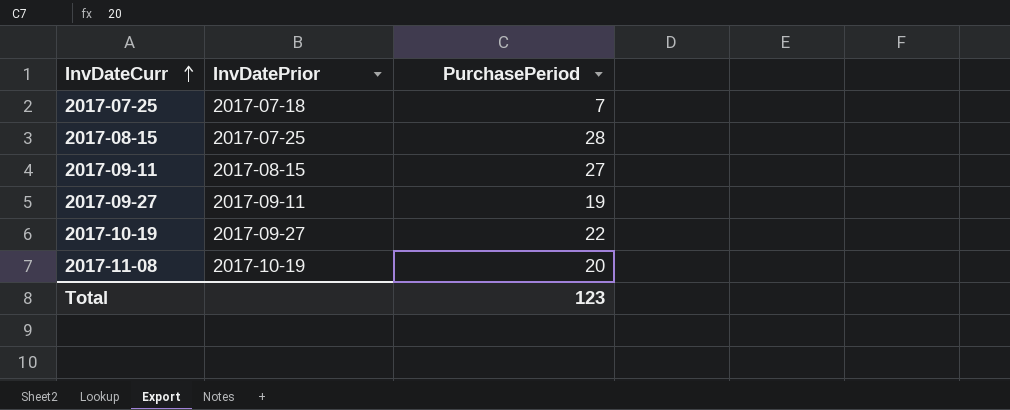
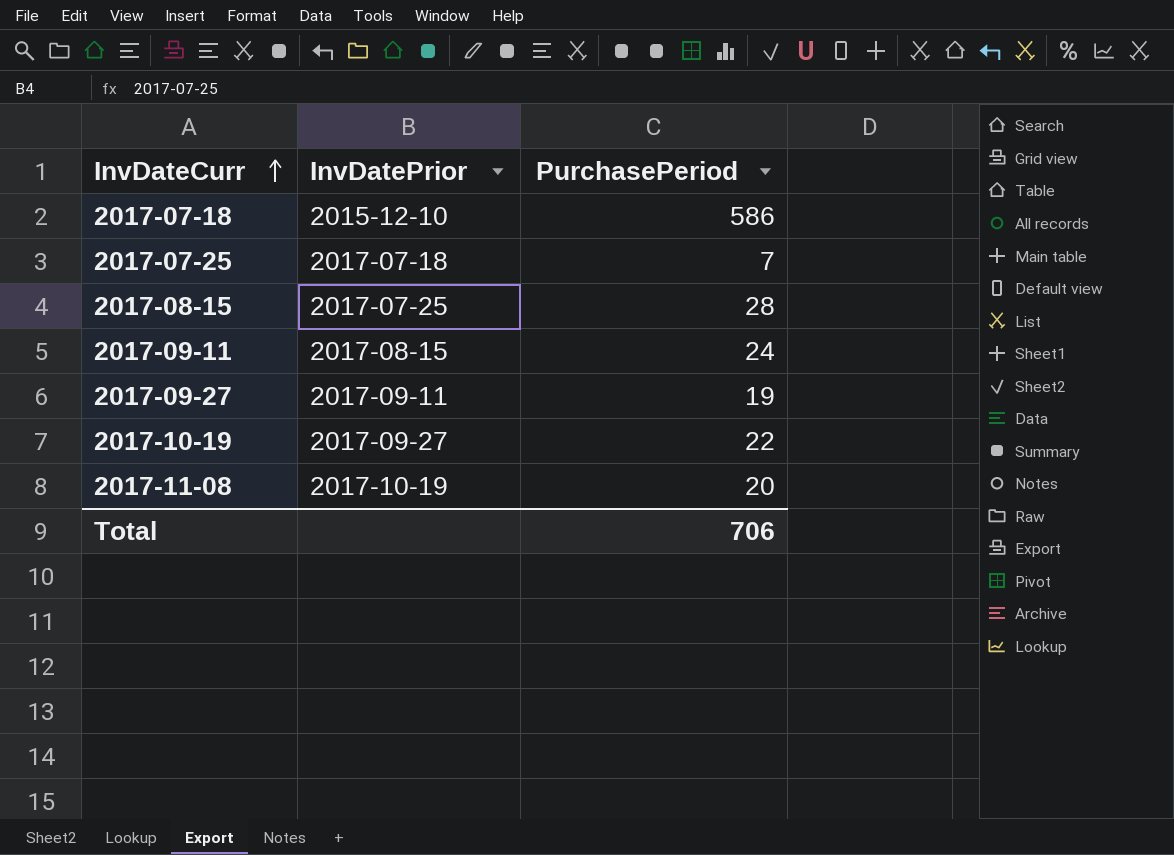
row 2017-07-18: none -> 2015-12-10 | 586
2017-09-11 | PurchasePeriod: 27 -> 24
Total | PurchasePeriod: 123 -> 706

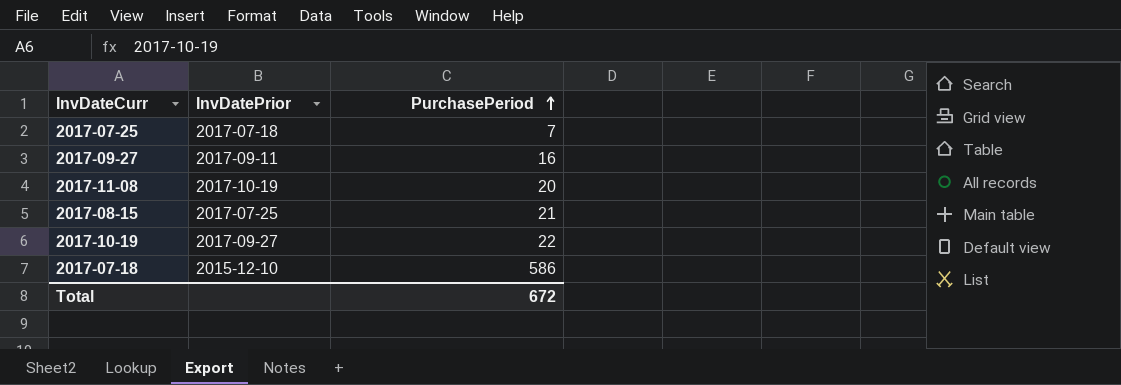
row order: InvDateCurr ascending -> PurchasePeriod ascending
row 2017-09-11: 2017-08-15 | 24 -> none
2017-09-27 | PurchasePeriod: 19 -> 16
2017-08-15 | PurchasePeriod: 28 -> 21
Total | PurchasePeriod: 706 -> 672

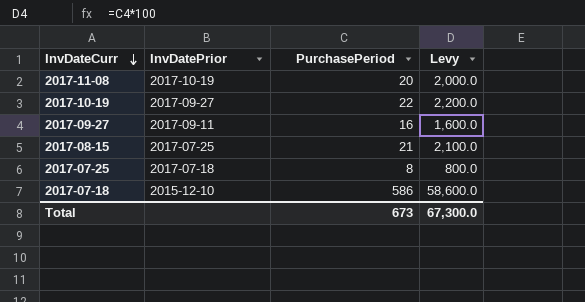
row order: PurchasePeriod ascending -> InvDateCurr descending
column Levy | formula: none -> [PurchasePeriod] * 100
2017-07-25 | PurchasePeriod: 7 -> 8
Total | PurchasePeriod: 672 -> 673

